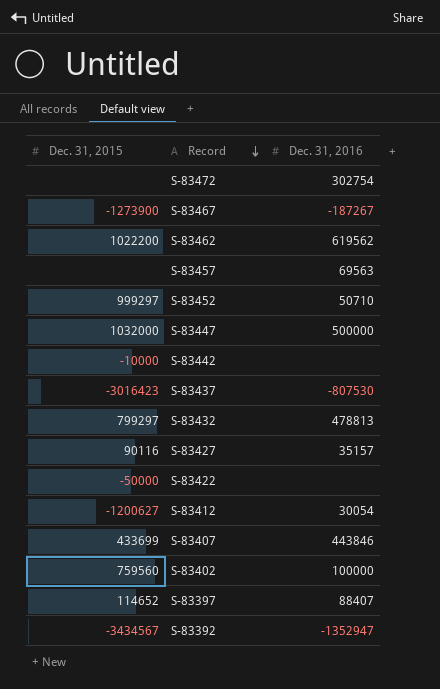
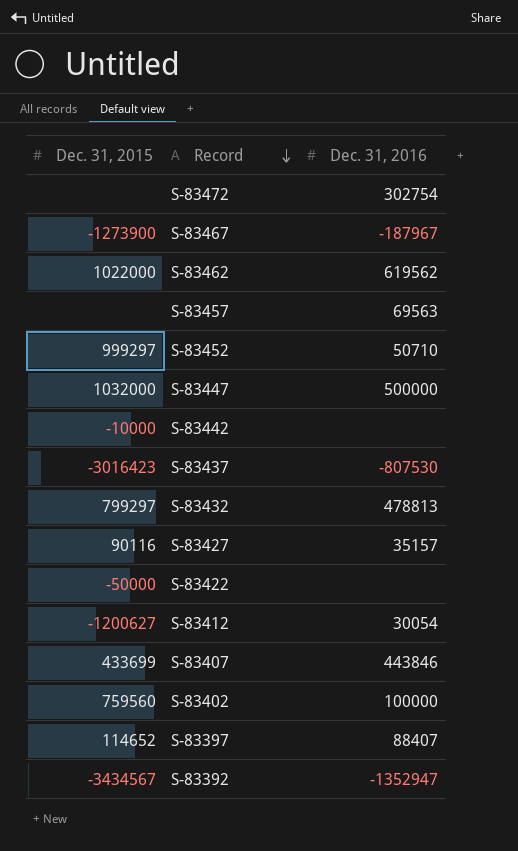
S-83467 | Dec. 31, 2016: -187267 -> -187967
S-83462 | Dec. 31, 2015: 1022200 -> 1022000

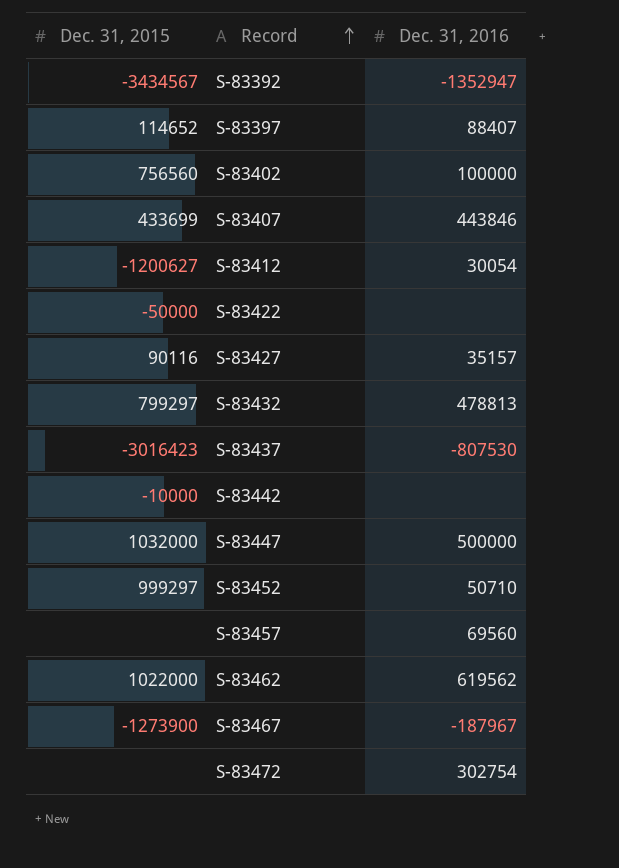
row order: Record descending -> Record ascending
S-83402 | Dec. 31, 2015: 759560 -> 756560
S-83457 | Dec. 31, 2016: 69563 -> 69560

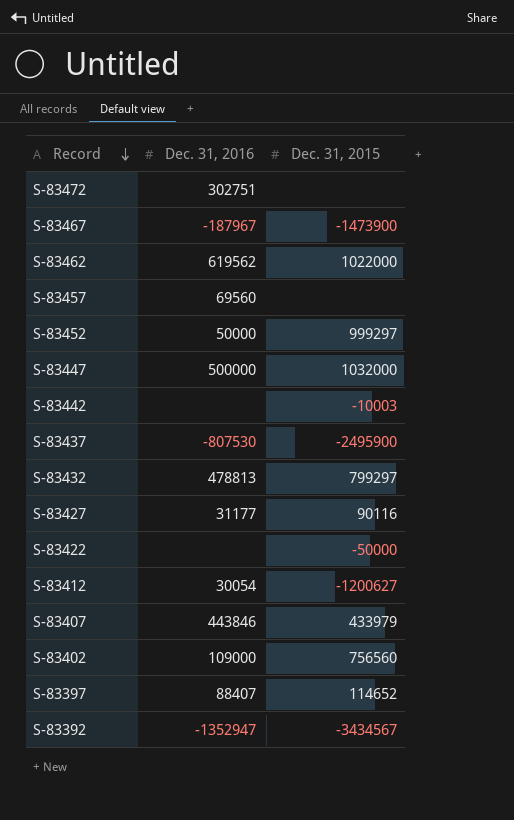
row order: Record ascending -> Record descending
column Dec. 31, 2015 | position: 1 -> 3
S-83472 | Dec. 31, 2016: 302754 -> 302751
S-83467 | Dec. 31, 2015: -1273900 -> -1473900
S-83452 | Dec. 31, 2016: 50710 -> 50000
S-83442 | Dec. 31, 2015: -10000 -> -10003
S-83437 | Dec. 31, 2015: -3016423 -> -2495900
S-83427 | Dec. 31, 2016: 35157 -> 31177
S-83407 | Dec. 31, 2015: 433699 -> 433979
S-83402 | Dec. 31, 2016: 100000 -> 109000

